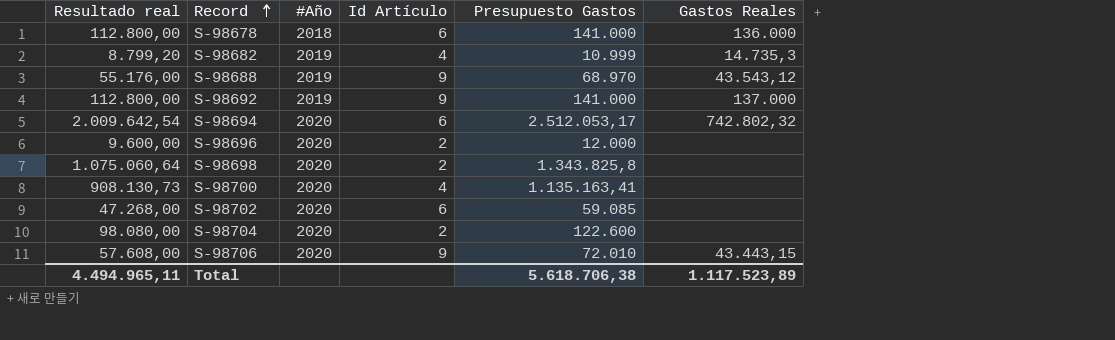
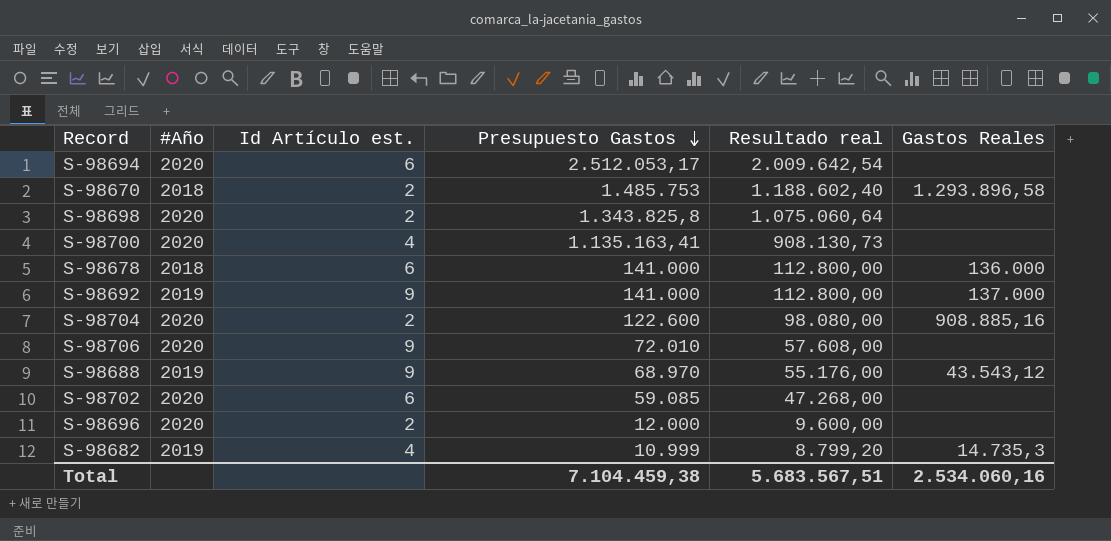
row order: Record ascending -> Presupuesto Gastos descending
column name: Id Artículo -> Id Artículo est.
column Resultado real | position: 1 -> 5
S-98694 | Gastos Reales: 742.802,32 -> none
row S-98670: none -> 2018 | 2 | 1.485.753 | 1.188.602,40 | 1.293.896,58
S-98704 | Gastos Reales: none -> 908.885,16
S-98706 | Gastos Reales: 43.443,15 -> none
Total | Presupuesto Gastos: 5.618.706,38 -> 7.104.459,38
Total | Resultado real: 4.494.965,11 -> 5.683.567,51
Total | Gastos Reales: 1.117.523,89 -> 2.534.060,16

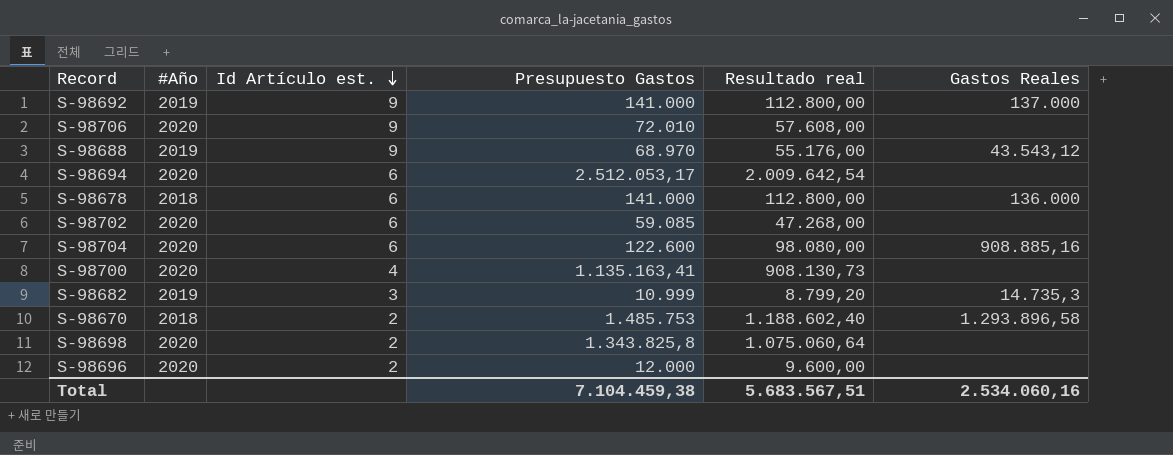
row order: Presupuesto Gastos descending -> Id Artículo est. descending
S-98704 | Id Artículo est.: 2 -> 6
S-98682 | Id Artículo est.: 4 -> 3

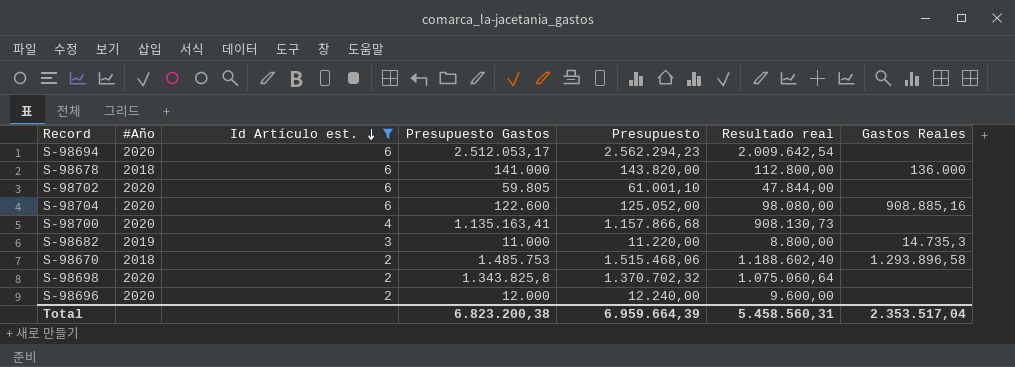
filter: none -> Id Artículo est. != 9
column Presupuesto | formula: none -> [Presupuesto Gastos] * 1,02
S-98702 | Presupuesto Gastos: 59.085 -> 59.805
S-98702 | Resultado real: 47.268,00 -> 47.844,00
S-98682 | Presupuesto Gastos: 10.999 -> 11.000
S-98682 | Resultado real: 8.799,20 -> 8.800,00
Total | Presupuesto Gastos: 7.104.459,38 -> 6.823.200,38
Total | Resultado real: 5.683.567,51 -> 5.458.560,31
Total | Gastos Reales: 2.534.060,16 -> 2.353.517,04

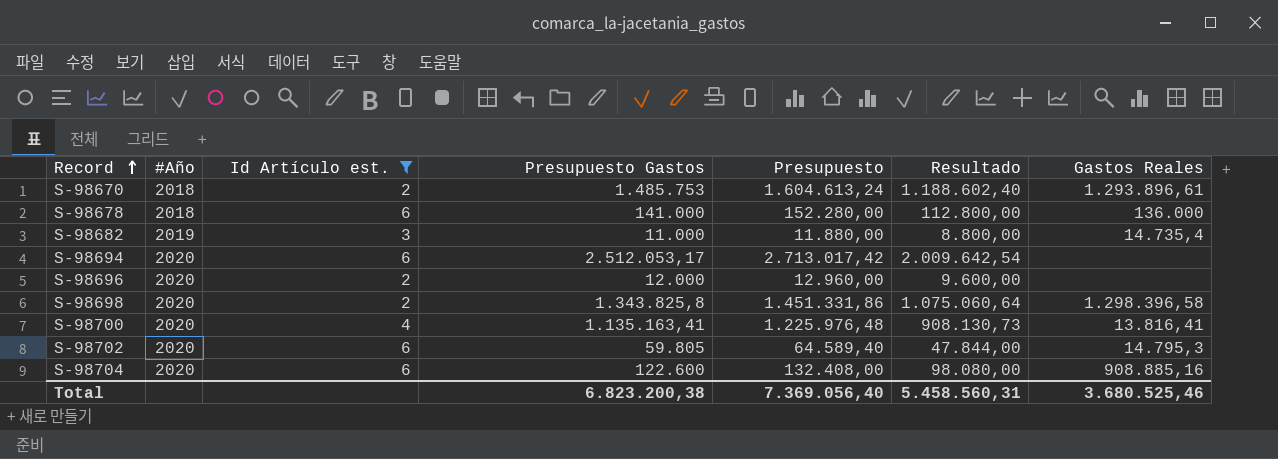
row order: Id Artículo est. descending -> Record ascending
column Presupuesto | formula: [Presupuesto Gastos] * 1,02 -> [Presupuesto Gastos] * 1,08
column name: Resultado real -> Resultado
S-98670 | Gastos Reales: 1.293.896,58 -> 1.293.896,61
S-98682 | Gastos Reales: 14.735,3 -> 14.735,4
S-98698 | Gastos Reales: none -> 1.298.396,58
S-98700 | Gastos Reales: none -> 13.816,41
S-98702 | Gastos Reales: none -> 14.795,3
Total | Presupuesto: 6.959.664,39 -> 7.369.056,40
Total | Gastos Reales: 2.353.517,04 -> 3.680.525,46

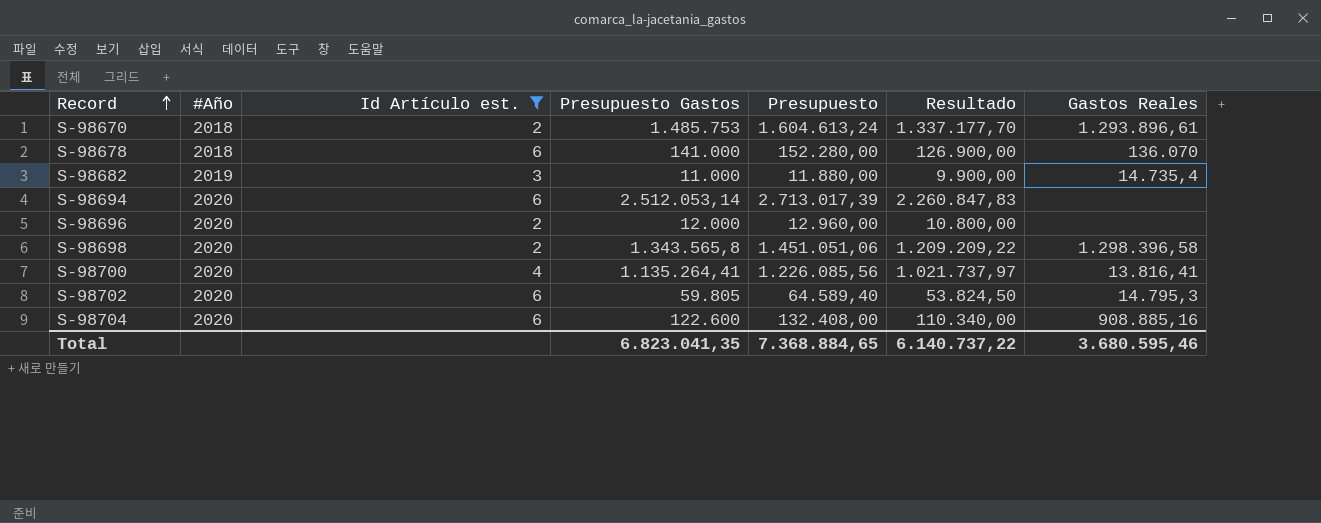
column Resultado | formula: [Presupuesto Gastos] * 0,8 -> [Presupuesto Gastos] * 0,9
S-98678 | Gastos Reales: 136.000 -> 136.070
S-98694 | Presupuesto Gastos: 2.512.053,17 -> 2.512.053,14
S-98694 | Presupuesto: 2.713.017,42 -> 2.713.017,39
S-98698 | Presupuesto Gastos: 1.343.825,8 -> 1.343.565,8
S-98698 | Presupuesto: 1.451.331,86 -> 1.451.051,06
S-98700 | Presupuesto Gastos: 1.135.163,41 -> 1.135.264,41
S-98700 | Presupuesto: 1.225.976,48 -> 1.226.085,56
Total | Presupuesto Gastos: 6.823.200,38 -> 6.823.041,35
Total | Presupuesto: 7.369.056,40 -> 7.368.884,65
Total | Resultado: 5.458.560,31 -> 6.140.737,22
Total | Gastos Reales: 3.680.525,46 -> 3.680.595,46

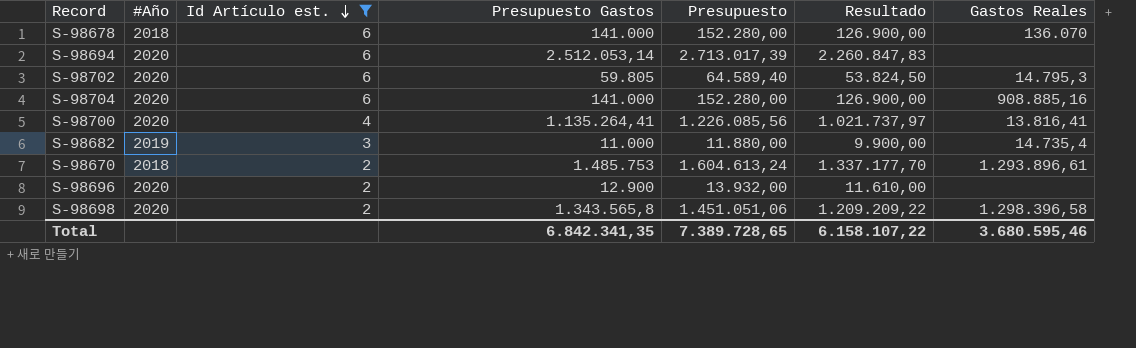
row order: Record ascending -> Id Artículo est. descending
S-98704 | Presupuesto Gastos: 122.600 -> 141.000
S-98704 | Presupuesto: 132.408,00 -> 152.280,00
S-98704 | Resultado: 110.340,00 -> 126.900,00
S-98696 | Presupuesto Gastos: 12.000 -> 12.900
S-98696 | Presupuesto: 12.960,00 -> 13.932,00
S-98696 | Resultado: 10.800,00 -> 11.610,00
Total | Presupuesto Gastos: 6.823.041,35 -> 6.842.341,35
Total | Presupuesto: 7.368.884,65 -> 7.389.728,65
Total | Resultado: 6.140.737,22 -> 6.158.107,22

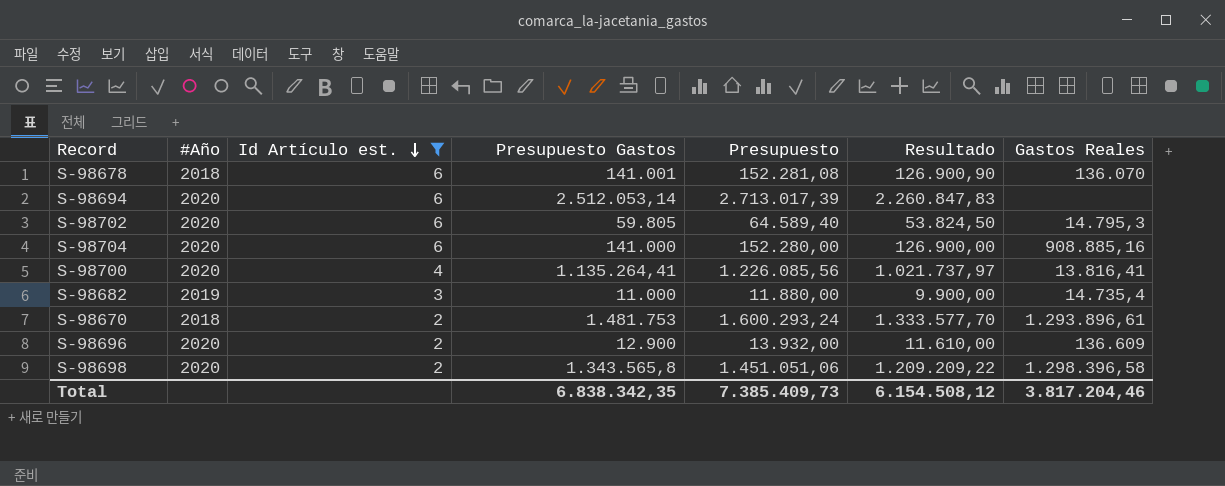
S-98678 | Presupuesto Gastos: 141.000 -> 141.001
S-98678 | Presupuesto: 152.280,00 -> 152.281,08
S-98678 | Resultado: 126.900,00 -> 126.900,90
S-98670 | Presupuesto Gastos: 1.485.753 -> 1.481.753
S-98670 | Presupuesto: 1.604.613,24 -> 1.600.293,24
S-98670 | Resultado: 1.337.177,70 -> 1.333.577,70
S-98696 | Gastos Reales: none -> 136.609
Total | Presupuesto Gastos: 6.842.341,35 -> 6.838.342,35
Total | Presupuesto: 7.389.728,65 -> 7.385.409,73
Total | Resultado: 6.158.107,22 -> 6.154.508,12
Total | Gastos Reales: 3.680.595,46 -> 3.817.204,46

